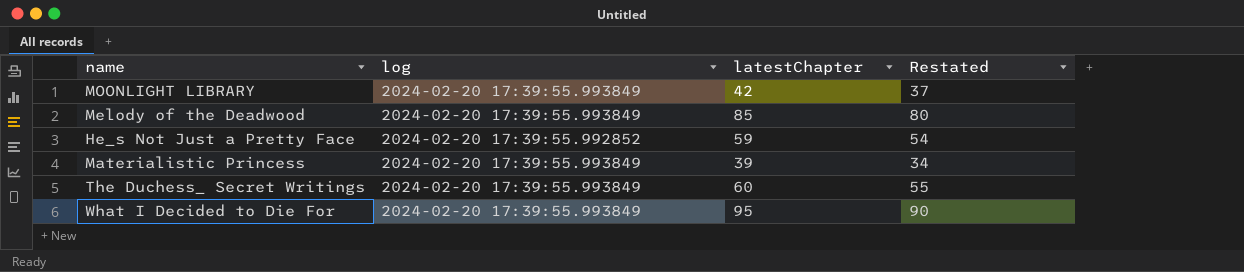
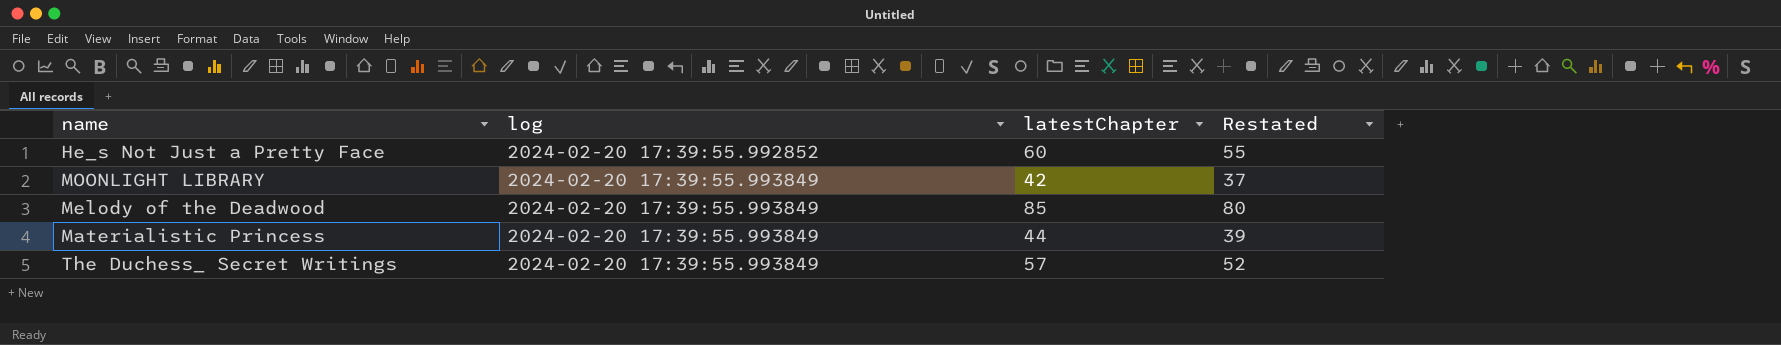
row order: none -> log ascending
row What I Decided to Die For: 2024-02-20 17:39:55.993849 | 95 | 90 -> none
He_s Not Just a Pretty Face | latestChapter: 59 -> 60
He_s Not Just a Pretty Face | Restated: 54 -> 55
Materialistic Princess | latestChapter: 39 -> 44
Materialistic Princess | Restated: 34 -> 39
The Duchess_ Secret Writings | latestChapter: 60 -> 57
The Duchess_ Secret Writings | Restated: 55 -> 52

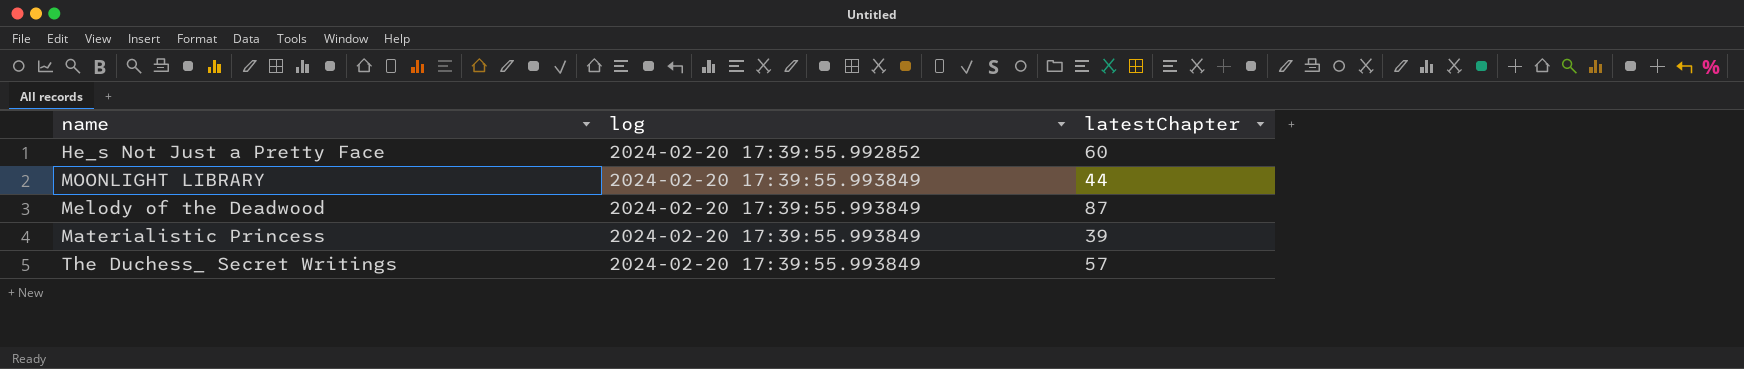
column Restated | formula: [latestChapter] - 5 -> none
MOONLIGHT LIBRARY | latestChapter: 42 -> 44
Melody of the Deadwood | latestChapter: 85 -> 87
Materialistic Princess | latestChapter: 44 -> 39

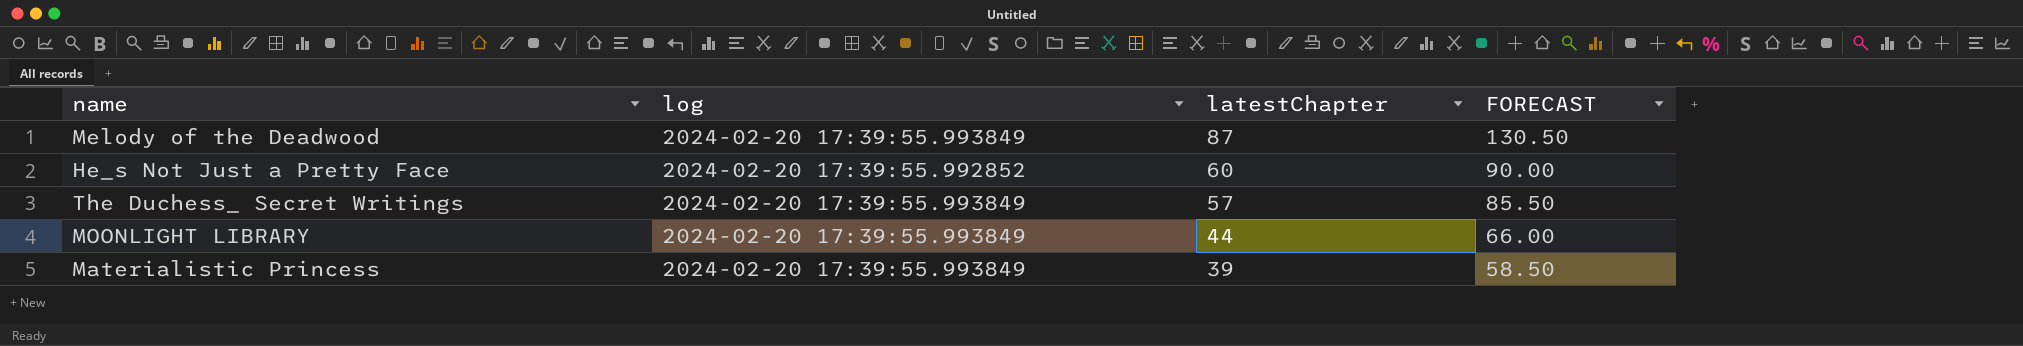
row order: log ascending -> latestChapter descending
column FORECAST | formula: none -> [latestChapter] * 1.5

